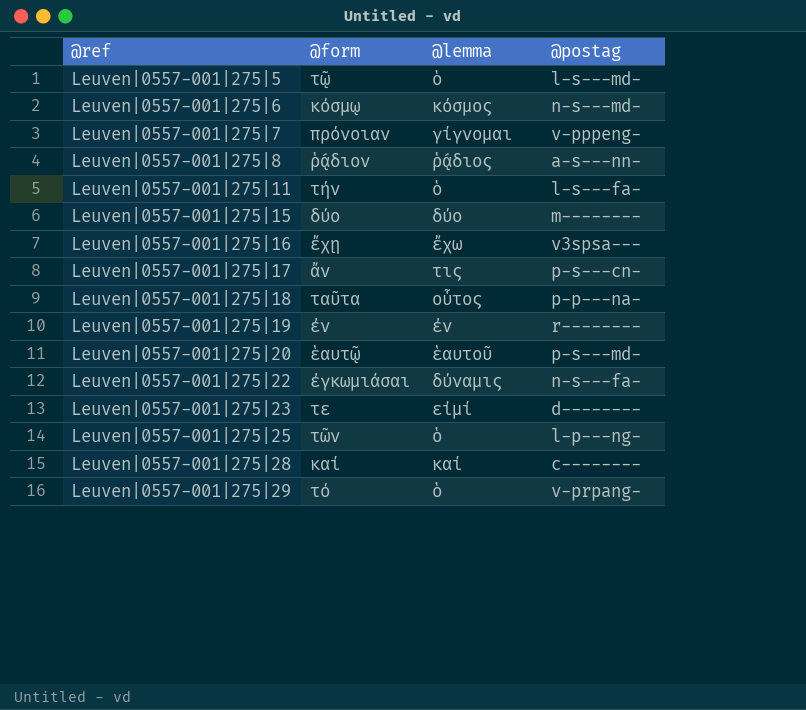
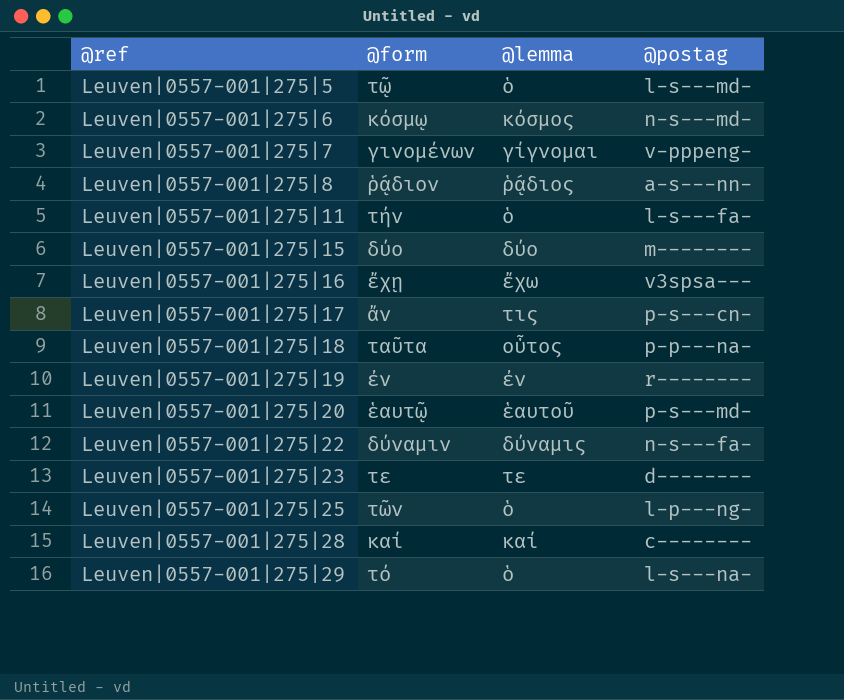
Leuven|0557-001|275|7 | @form: πρόνοιαν -> γινομένων
Leuven|0557-001|275|22 | @form: ἐγκωμιάσαι -> δύναμιν
Leuven|0557-001|275|23 | @lemma: εἰμί -> τε
Leuven|0557-001|275|29 | @postag: v-prpang- -> l-s---na-

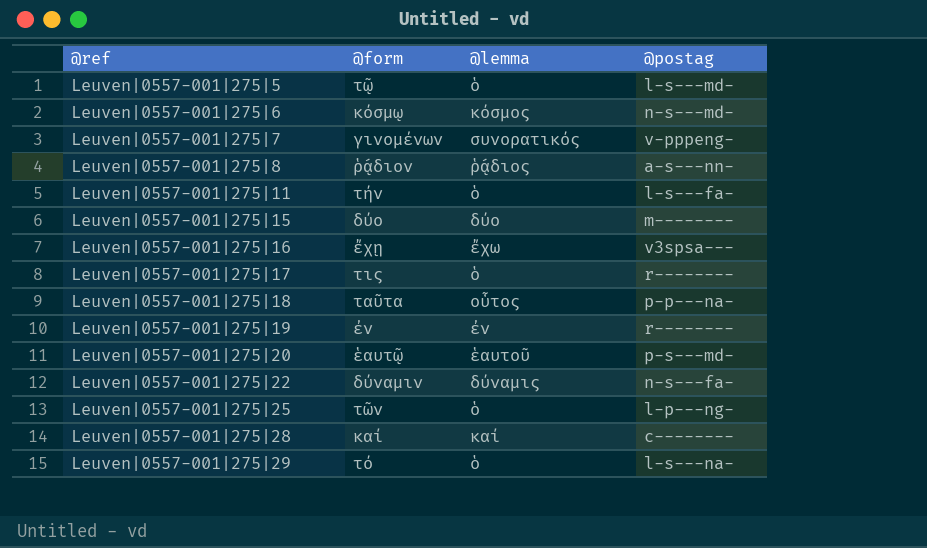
row Leuven|0557-001|275|23: τε | τε | d-------- -> none
Leuven|0557-001|275|7 | @lemma: γίγνομαι -> συνορατικός
Leuven|0557-001|275|17 | @form: ἄν -> τις
Leuven|0557-001|275|17 | @lemma: τις -> ὁ
Leuven|0557-001|275|17 | @postag: p-s---cn- -> r--------

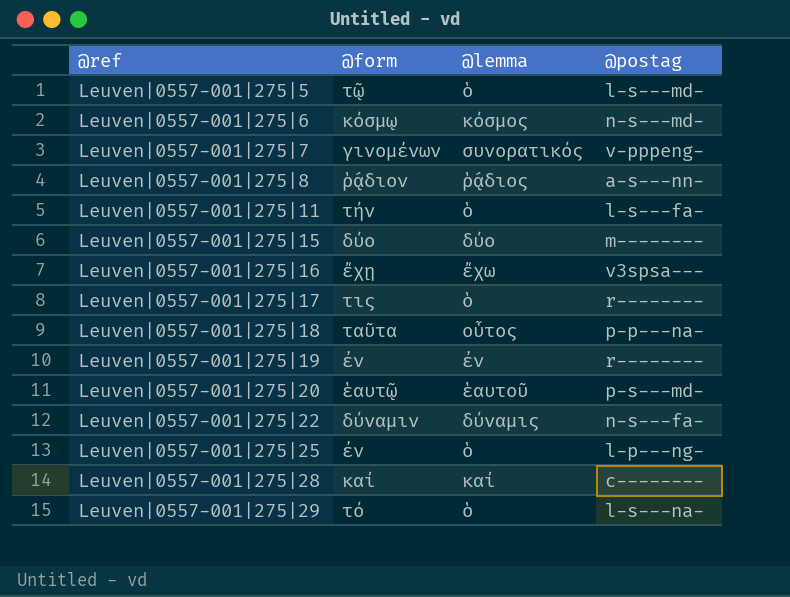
Leuven|0557-001|275|25 | @form: τῶν -> ἐν

